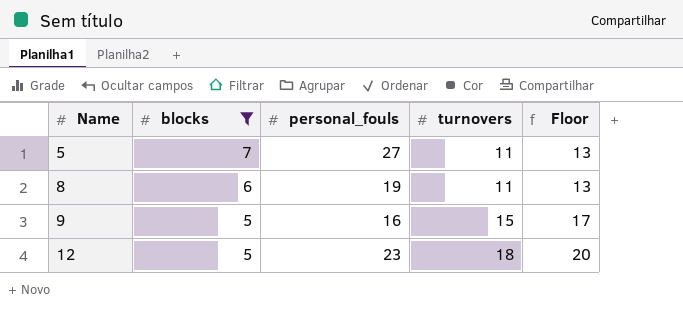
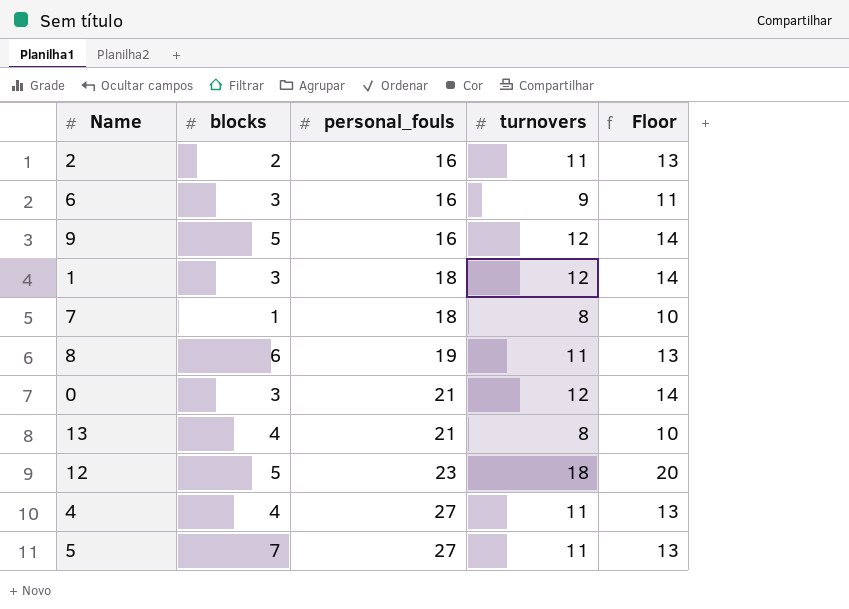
filter: blocks >= 5 -> none
row order: Name ascending -> personal_fouls ascending
9 | turnovers: 15 -> 12
9 | Floor: 17 -> 14

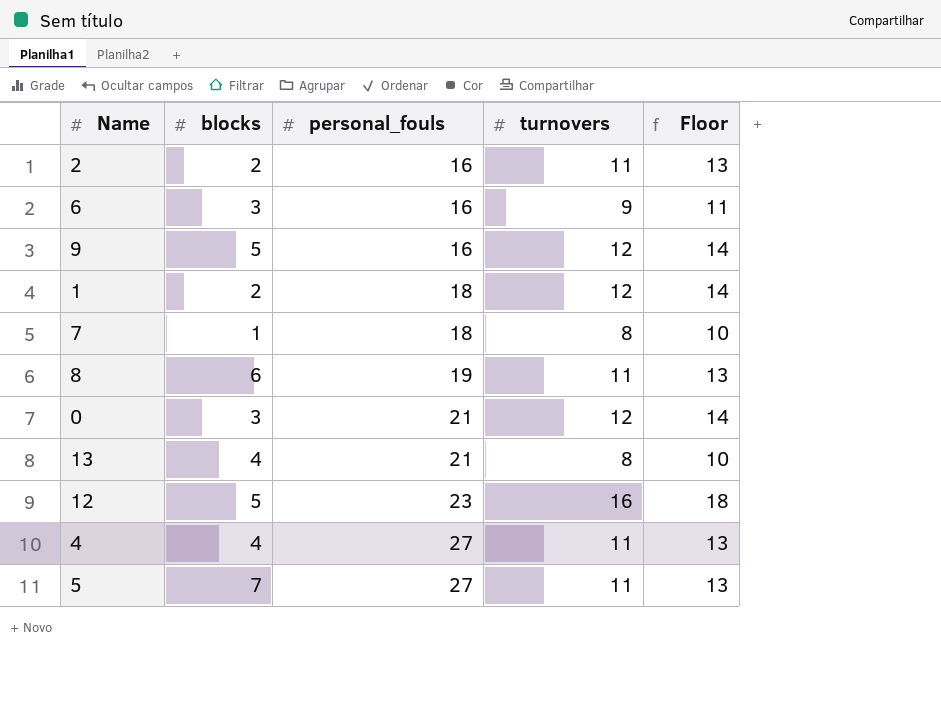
1 | blocks: 3 -> 2
12 | turnovers: 18 -> 16
12 | Floor: 20 -> 18

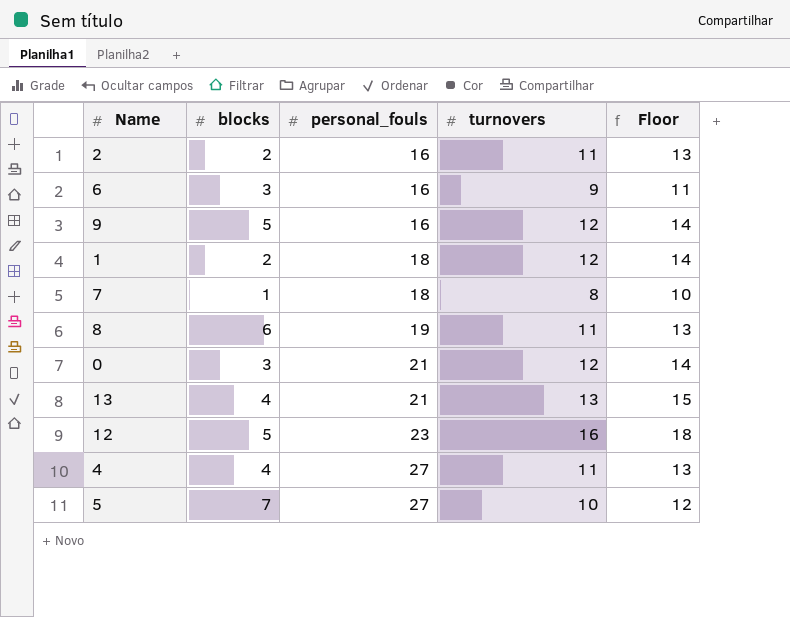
13 | turnovers: 8 -> 13
13 | Floor: 10 -> 15
5 | turnovers: 11 -> 10
5 | Floor: 13 -> 12

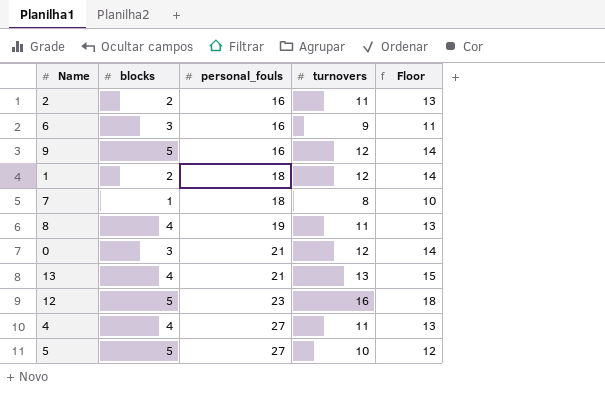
8 | blocks: 6 -> 4
5 | blocks: 7 -> 5

